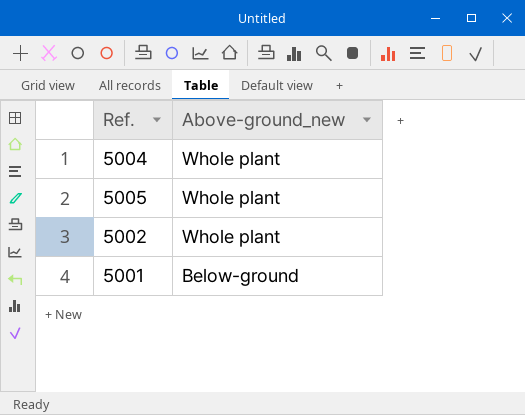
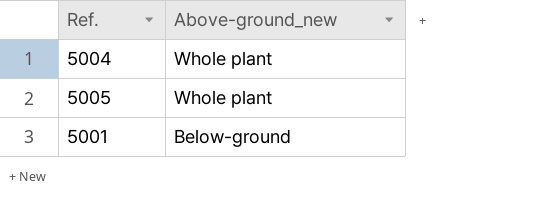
row 5002: Whole plant -> none

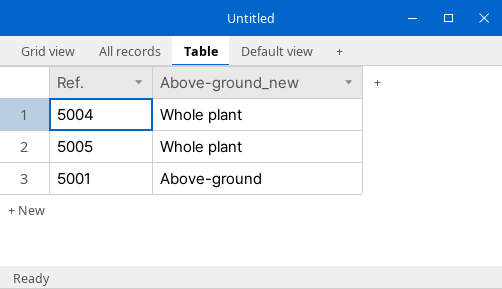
5001 | Above-ground_new: Below-ground -> Above-ground

